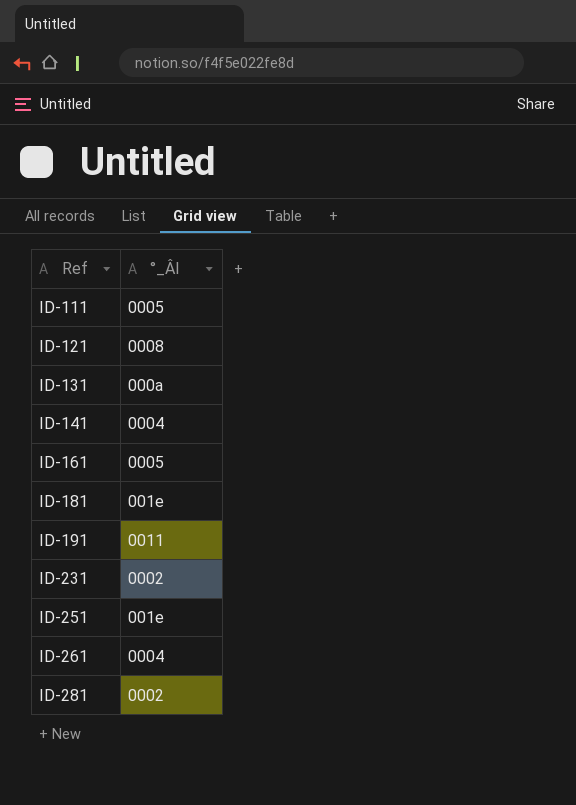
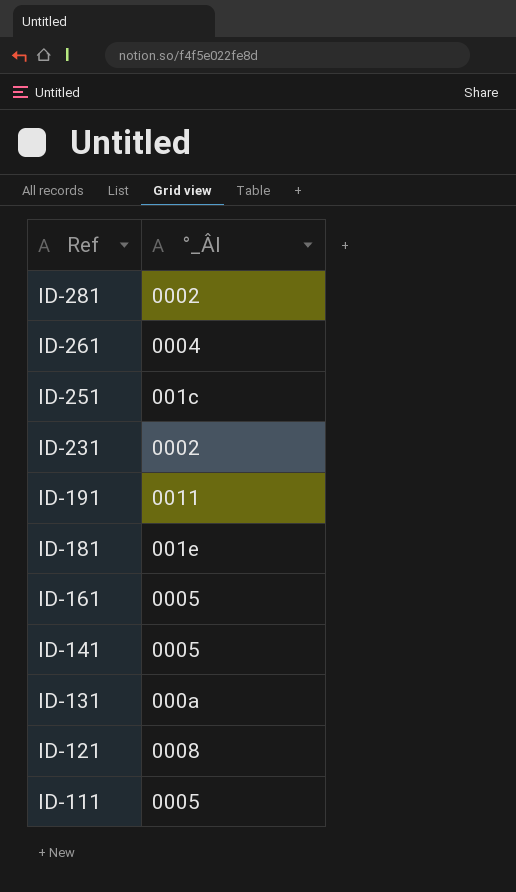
row order: Ref ascending -> Ref descending
ID-251 | °_ÂI: 001e -> 001c
ID-141 | °_ÂI: 0004 -> 0005

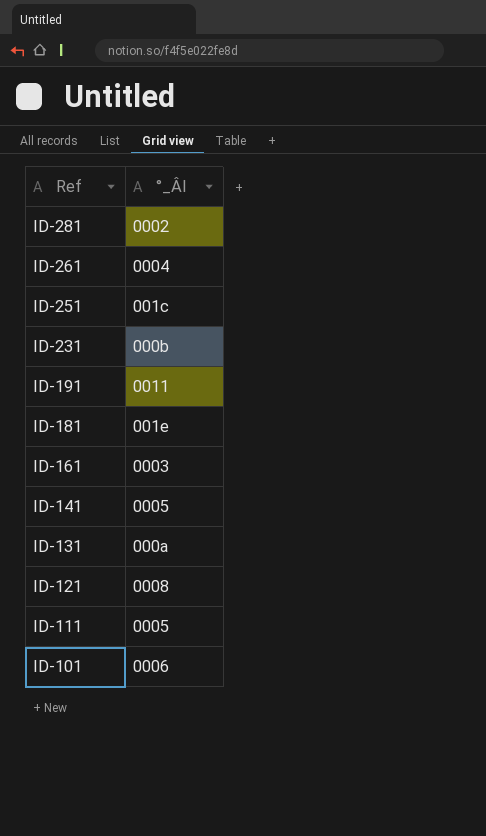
ID-231 | °_ÂI: 0002 -> 000b
ID-161 | °_ÂI: 0005 -> 0003
row ID-101: none -> 0006

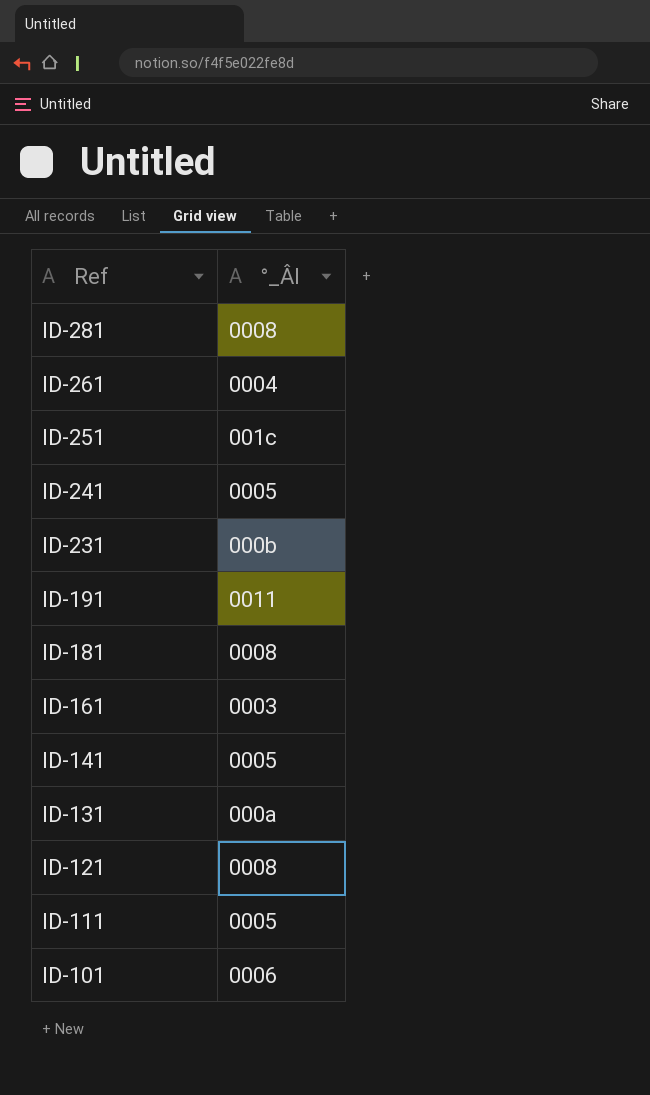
ID-281 | °_ÂI: 0002 -> 0008
row ID-241: none -> 0005
ID-181 | °_ÂI: 001e -> 0008

